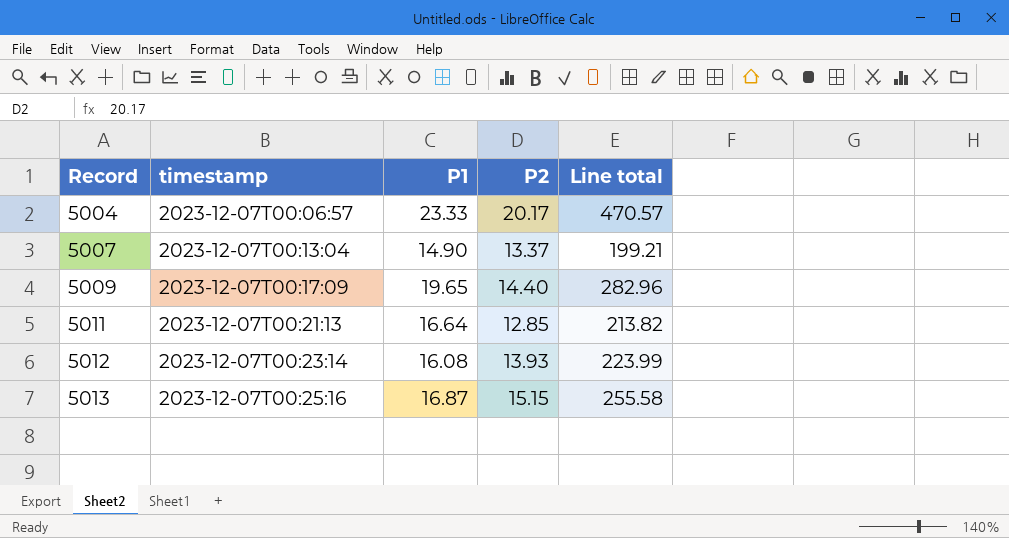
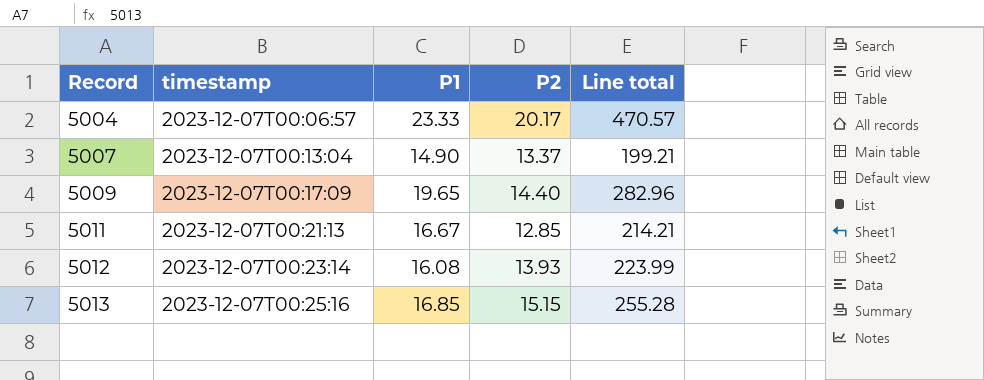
5011 | P1: 16.64 -> 16.67
5011 | Line total: 213.82 -> 214.21
5013 | P1: 16.87 -> 16.85
5013 | Line total: 255.58 -> 255.28

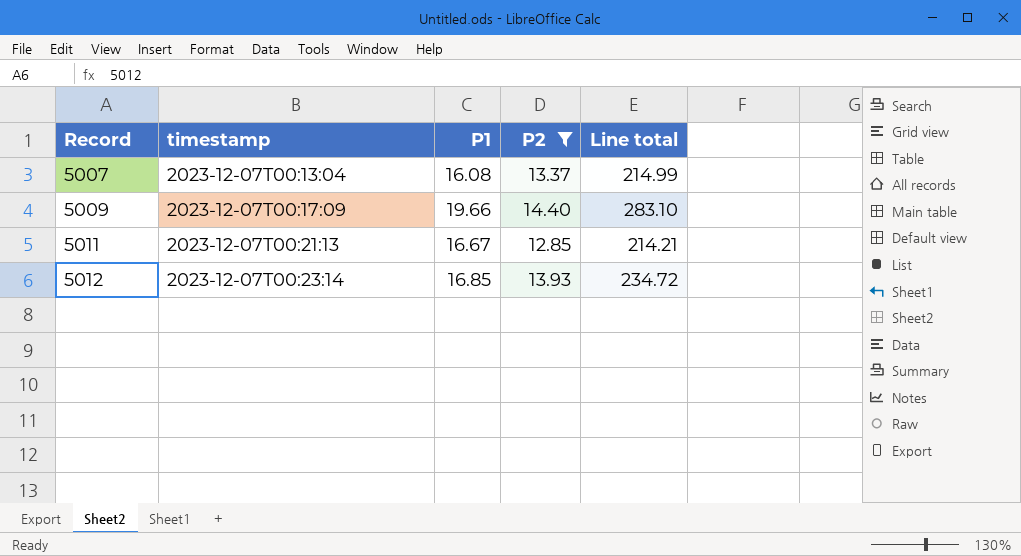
filter: none -> P2 <= 14.40
5007 | P1: 14.90 -> 16.08
5007 | Line total: 199.21 -> 214.99
5009 | P1: 19.65 -> 19.66
5009 | Line total: 282.96 -> 283.10
5012 | P1: 16.08 -> 16.85
5012 | Line total: 223.99 -> 234.72

